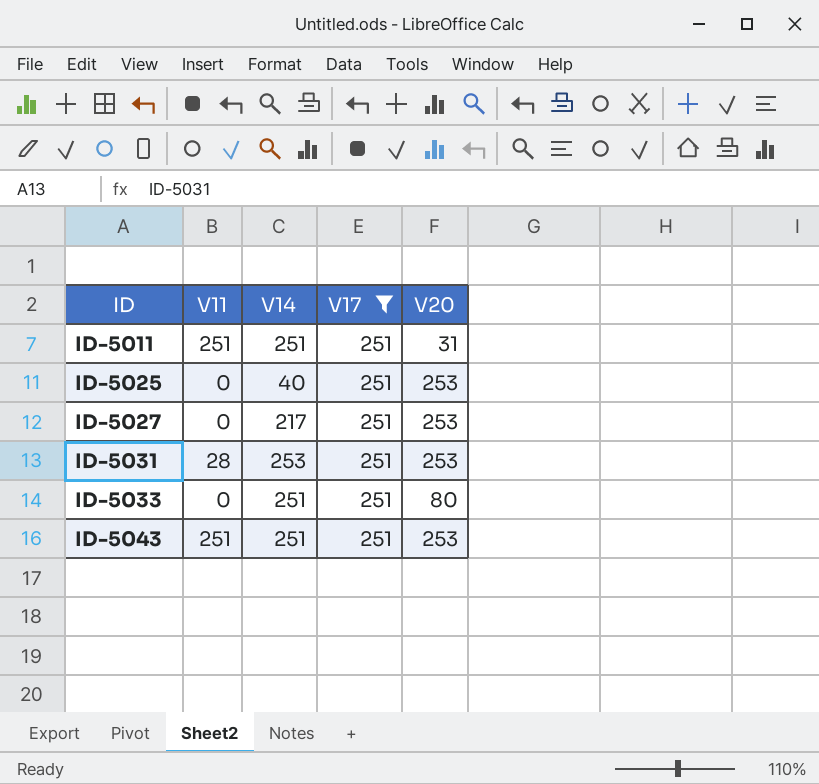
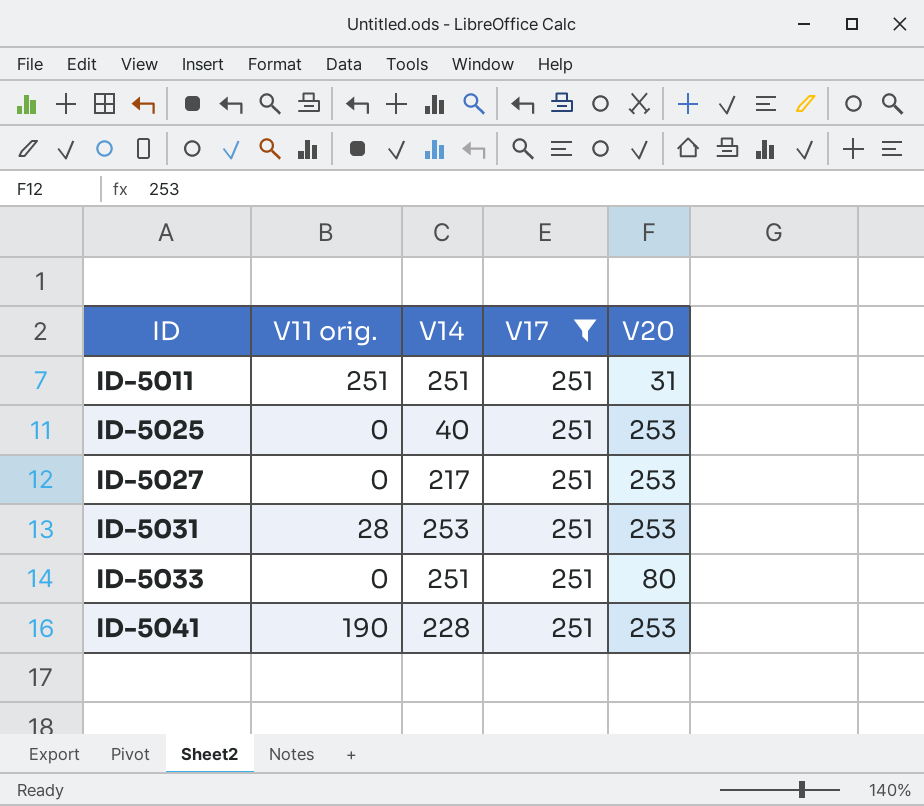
column name: V11 -> V11 orig.
row ID-5043: 251 | 251 | 251 | 253 -> none
row ID-5041: none -> 190 | 228 | 251 | 253

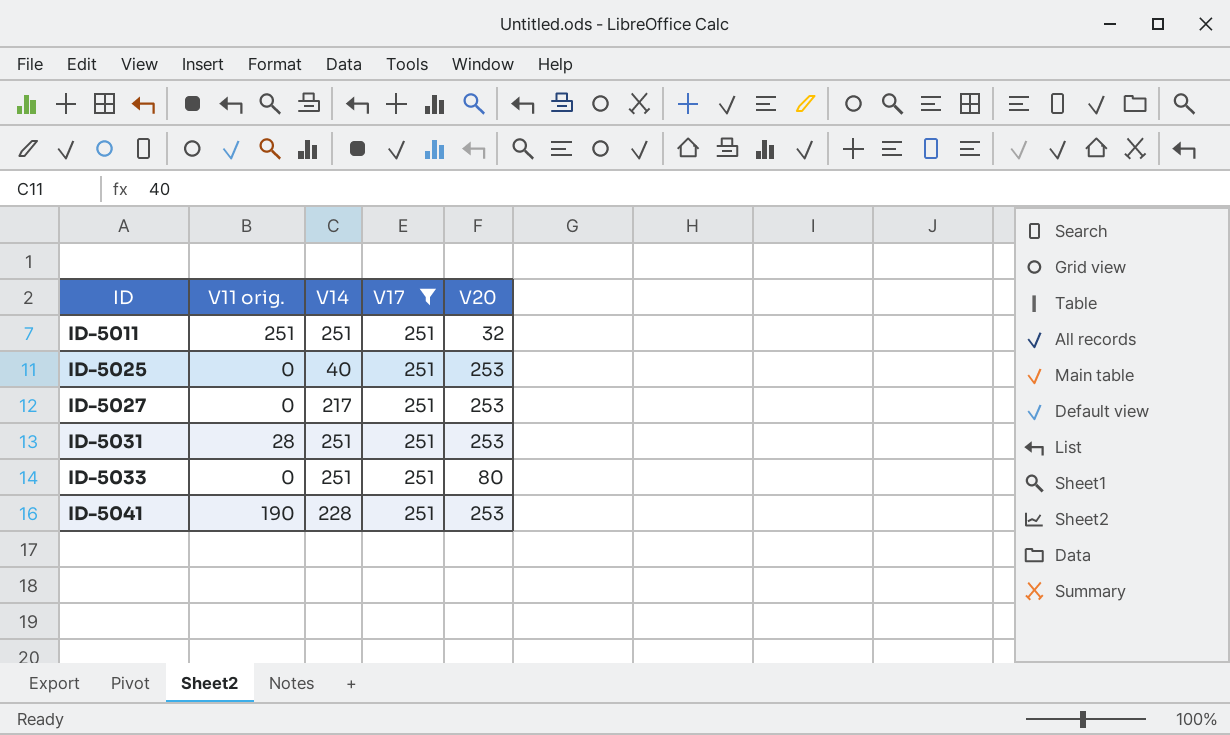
ID-5011 | V20: 31 -> 32
ID-5031 | V14: 253 -> 251

